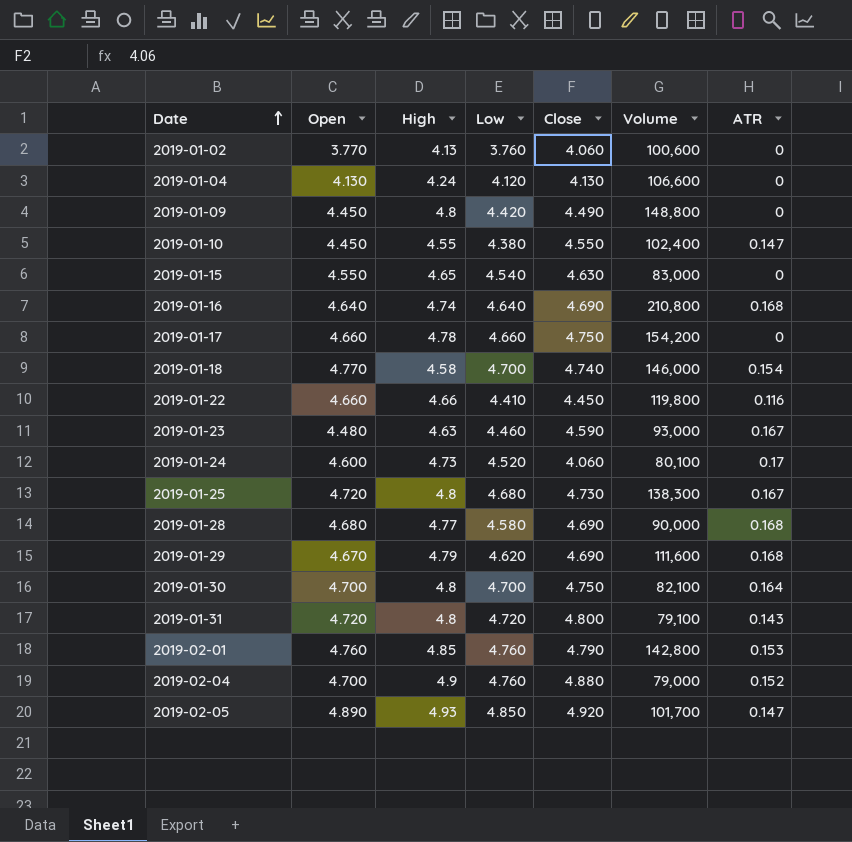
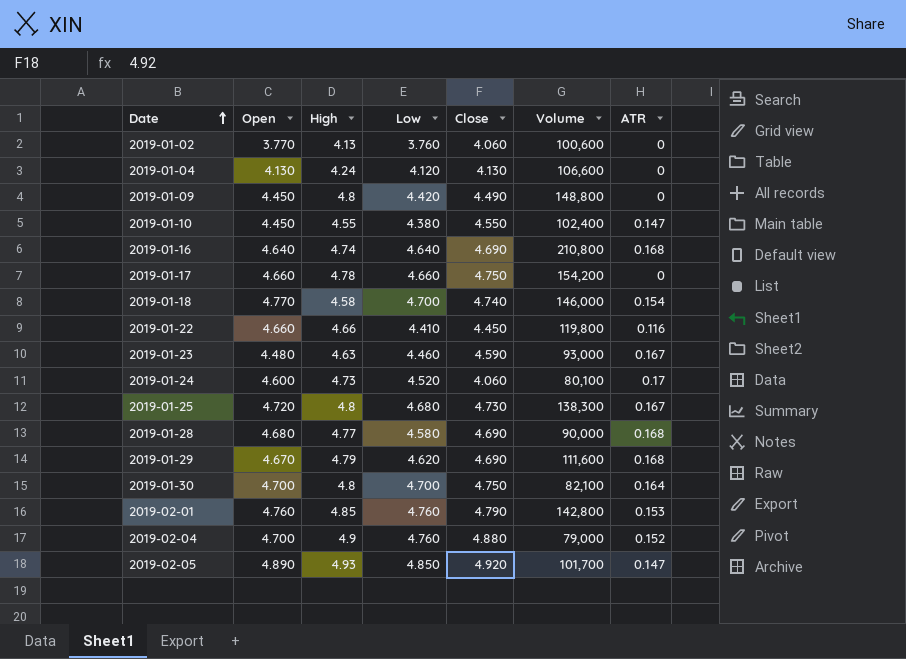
row 2019-01-15: 4.550 | 4.65 | 4.540 | 4.630 | 83,000 | 0 -> none
row 2019-01-31: 4.720 | 4.8 | 4.720 | 4.800 | 79,100 | 0.143 -> none

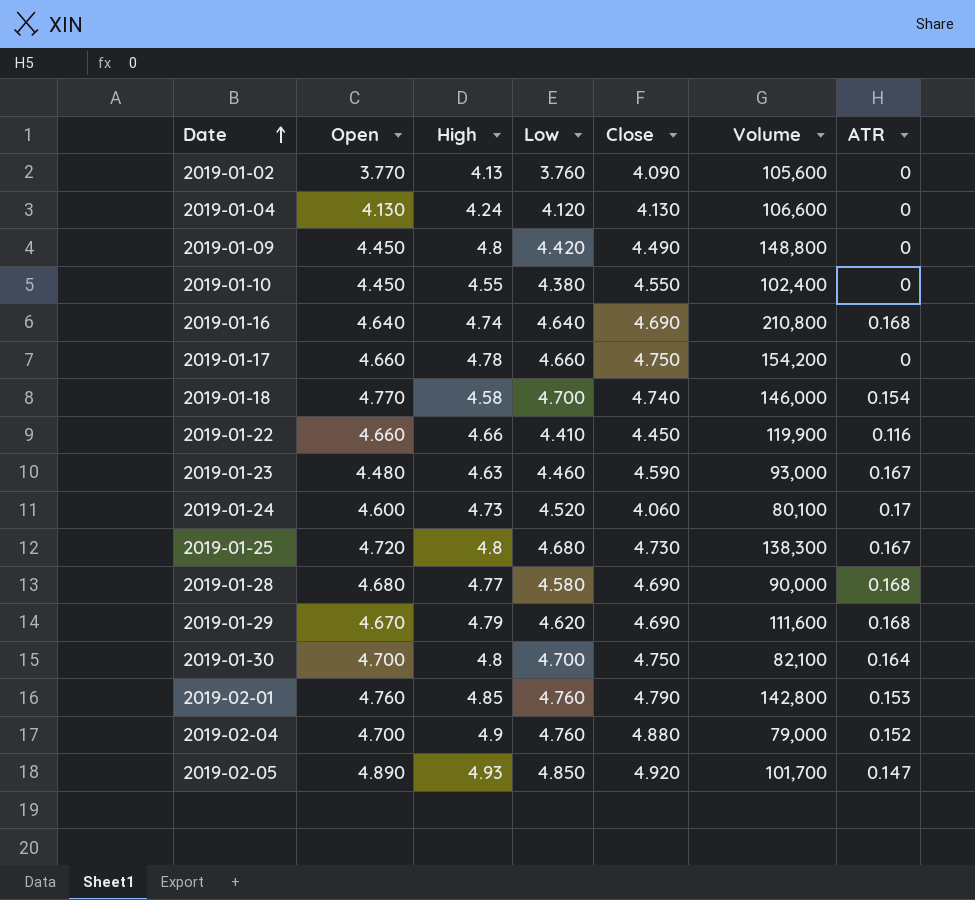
2019-01-02 | Close: 4.060 -> 4.090
2019-01-02 | Volume: 100,600 -> 105,600
2019-01-10 | ATR: 0.147 -> 0
2019-01-22 | Volume: 119,800 -> 119,900

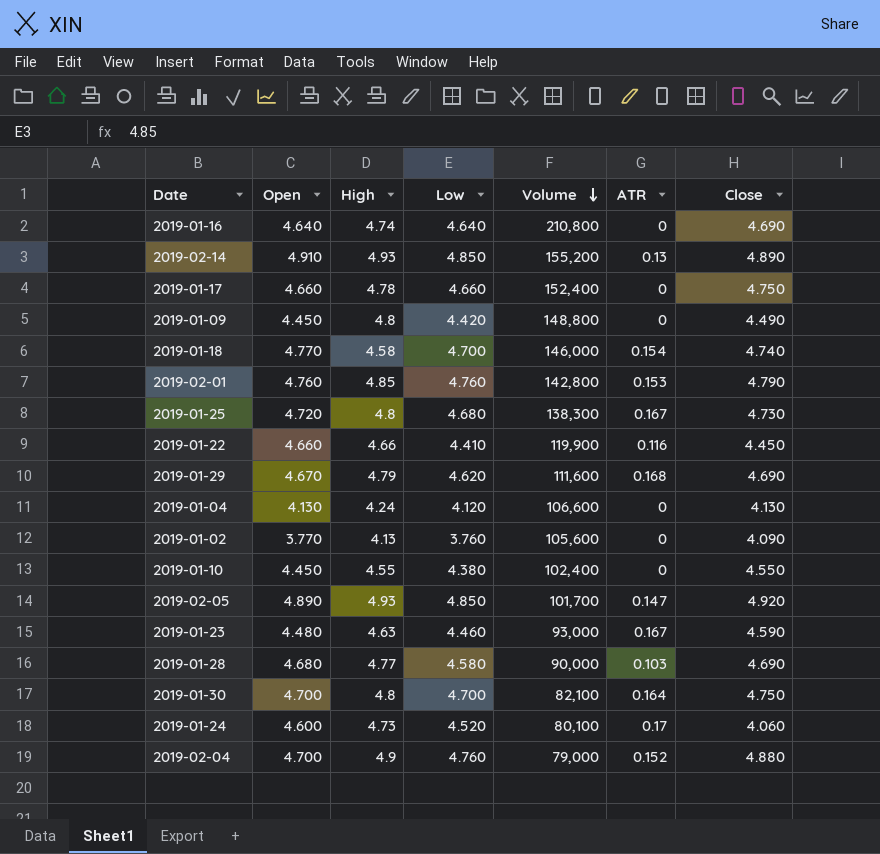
row order: Date ascending -> Volume descending
column Close | position: 5 -> 7
2019-01-16 | ATR: 0.168 -> 0
row 2019-02-14: none -> 4.910 | 4.93 | 4.850 | 155,200 | 0.13 | 4.890
2019-01-17 | Volume: 154,200 -> 152,400
2019-01-28 | ATR: 0.168 -> 0.103

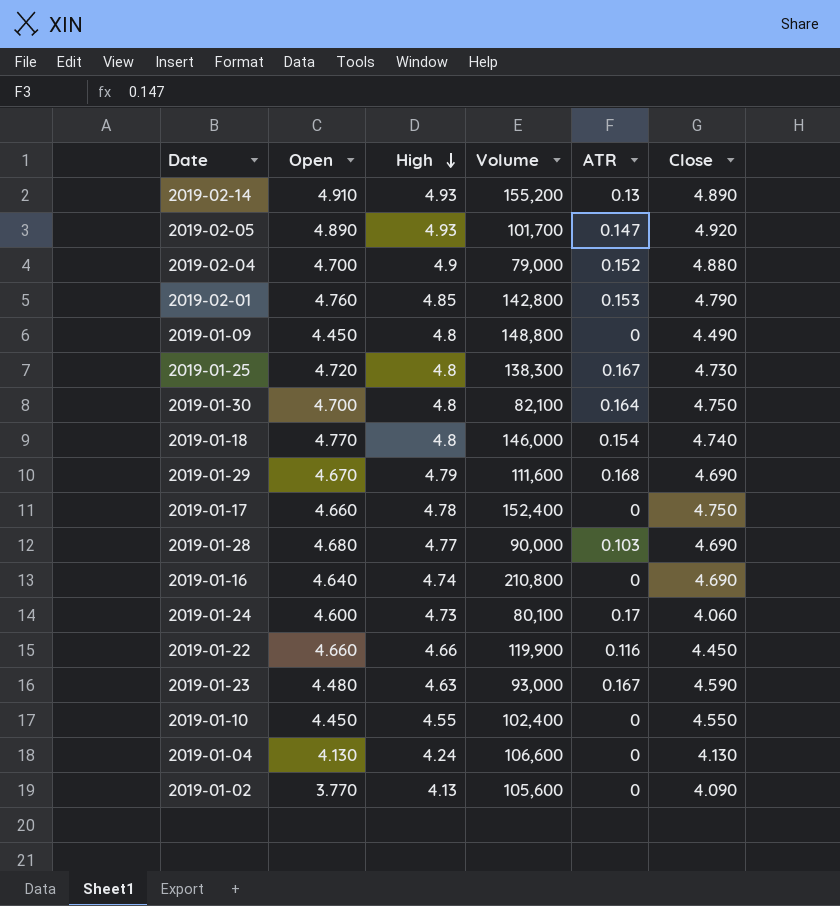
row order: Volume descending -> High descending
column Low | position: 4 -> none
2019-01-18 | High: 4.58 -> 4.8

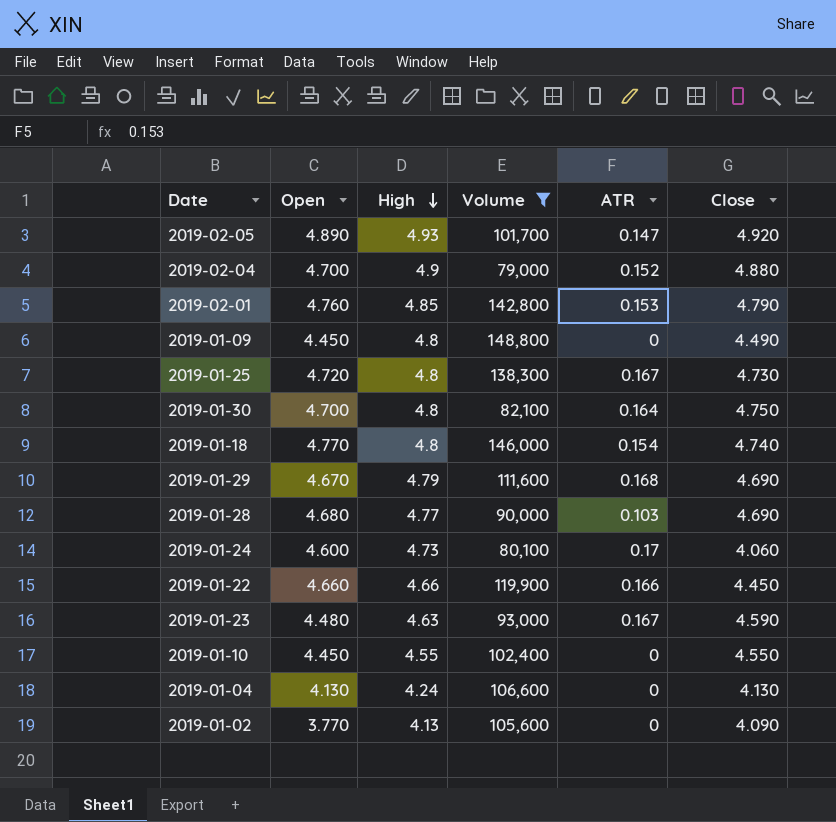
filter: none -> Volume <= 148,800
2019-01-22 | ATR: 0.116 -> 0.166

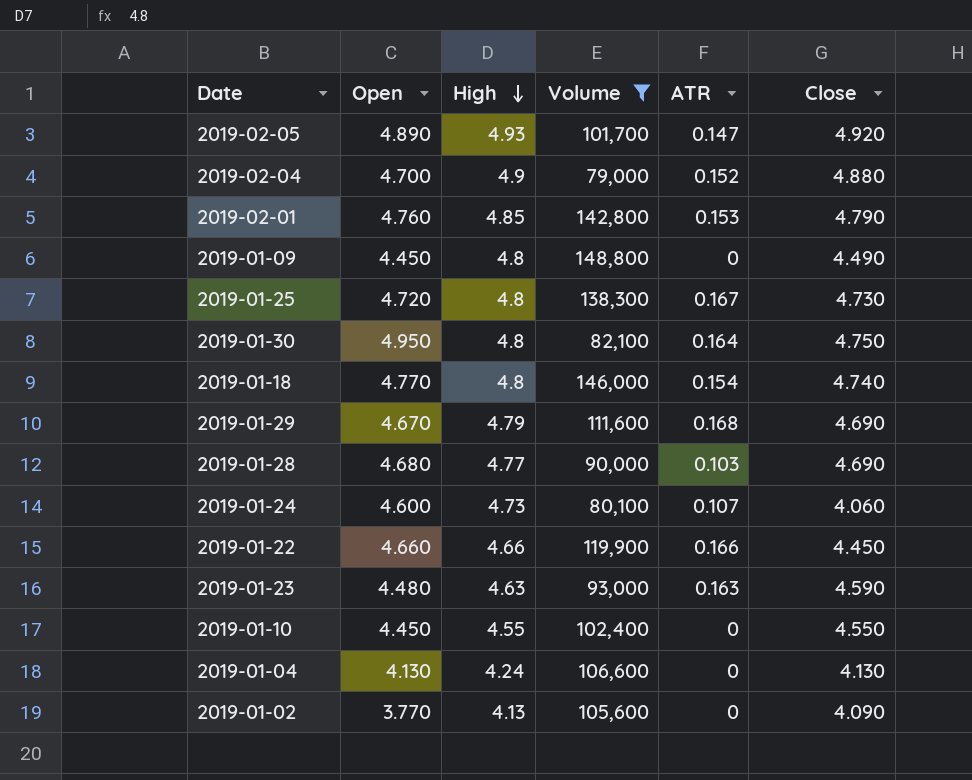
2019-01-30 | Open: 4.700 -> 4.950
2019-01-24 | ATR: 0.17 -> 0.107
2019-01-23 | ATR: 0.167 -> 0.163

